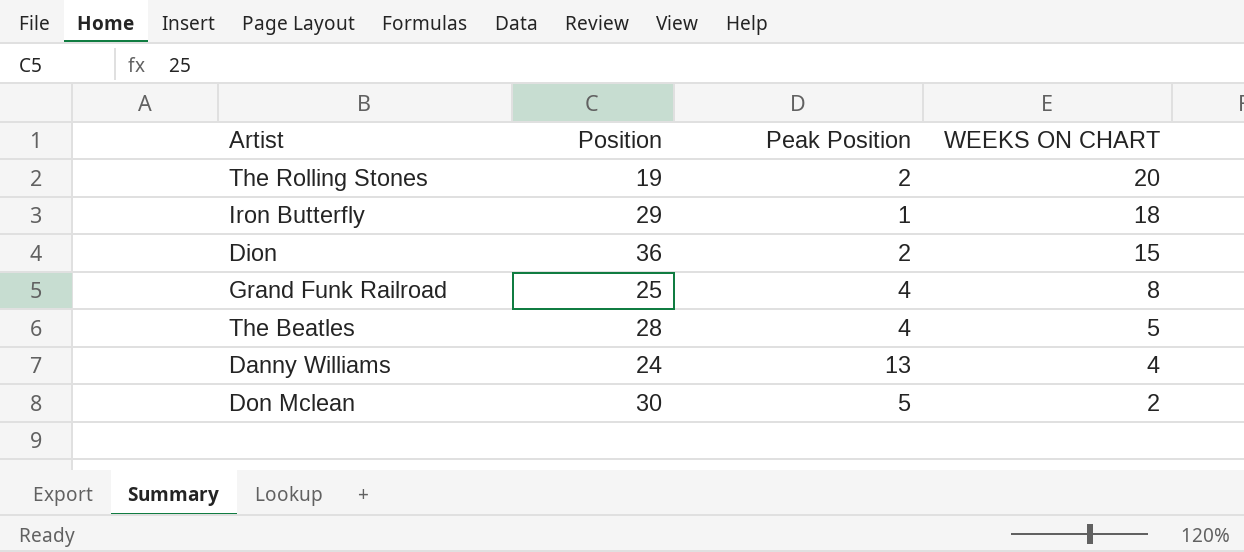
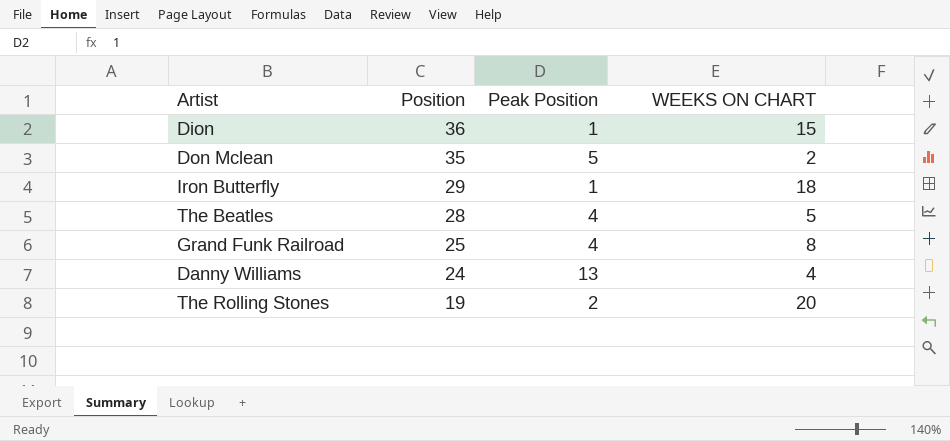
row order: WEEKS ON CHART descending -> Position descending
Dion | Peak Position: 2 -> 1
Don Mclean | Position: 30 -> 35

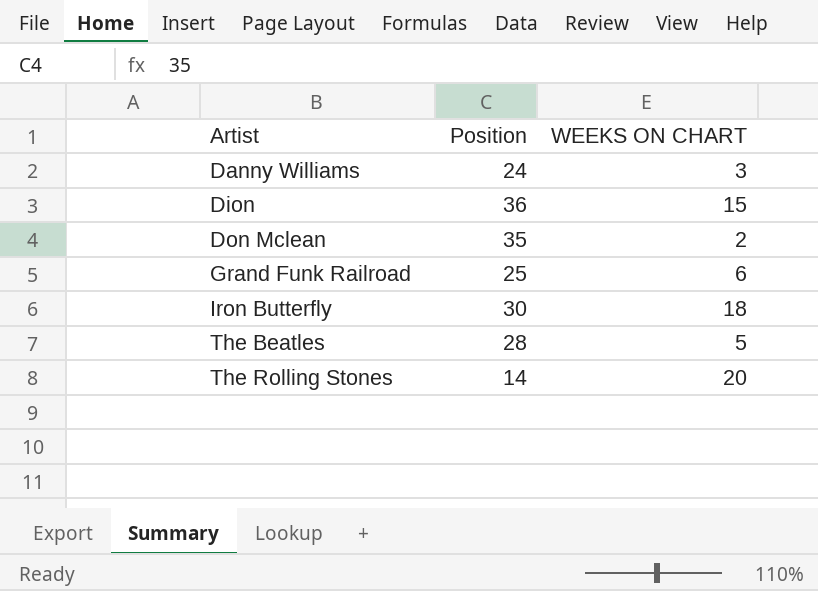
row order: Position descending -> Artist ascending
column Peak Position | position: 3 -> none
Danny Williams | WEEKS ON CHART: 4 -> 3
Grand Funk Railroad | WEEKS ON CHART: 8 -> 6
Iron Butterfly | Position: 29 -> 30
The Rolling Stones | Position: 19 -> 14

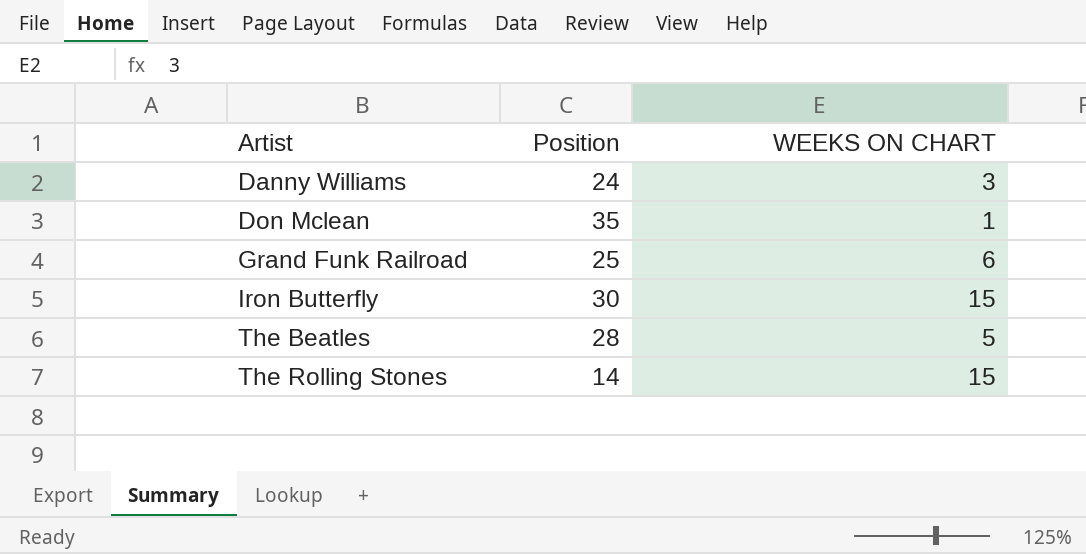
row Dion: 36 | 15 -> none
Don Mclean | WEEKS ON CHART: 2 -> 1
Iron Butterfly | WEEKS ON CHART: 18 -> 15
The Rolling Stones | WEEKS ON CHART: 20 -> 15

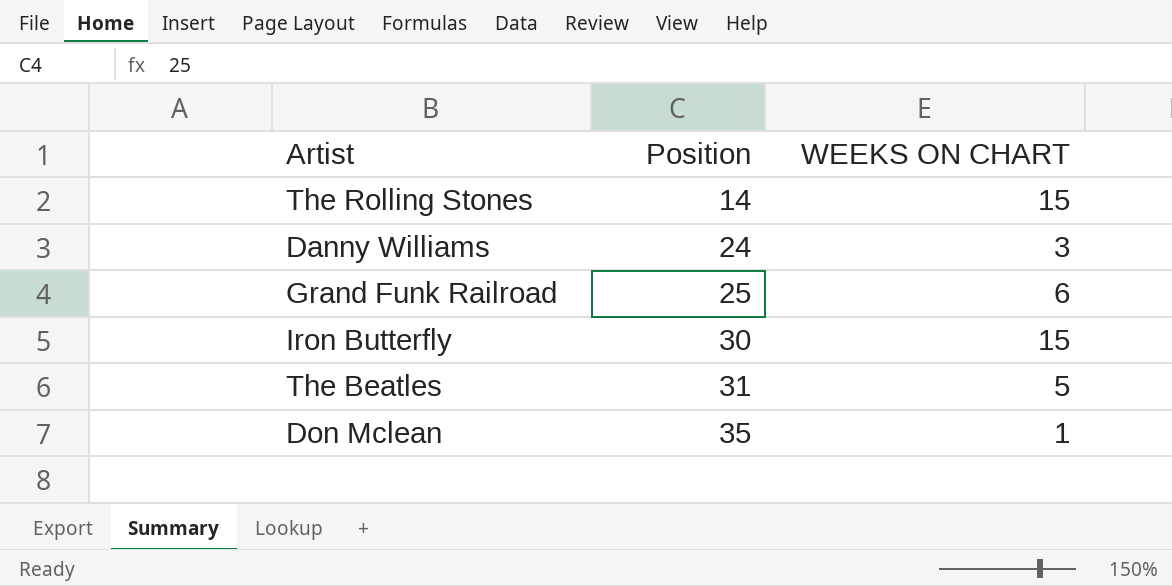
row order: Artist ascending -> Position ascending
The Beatles | Position: 28 -> 31

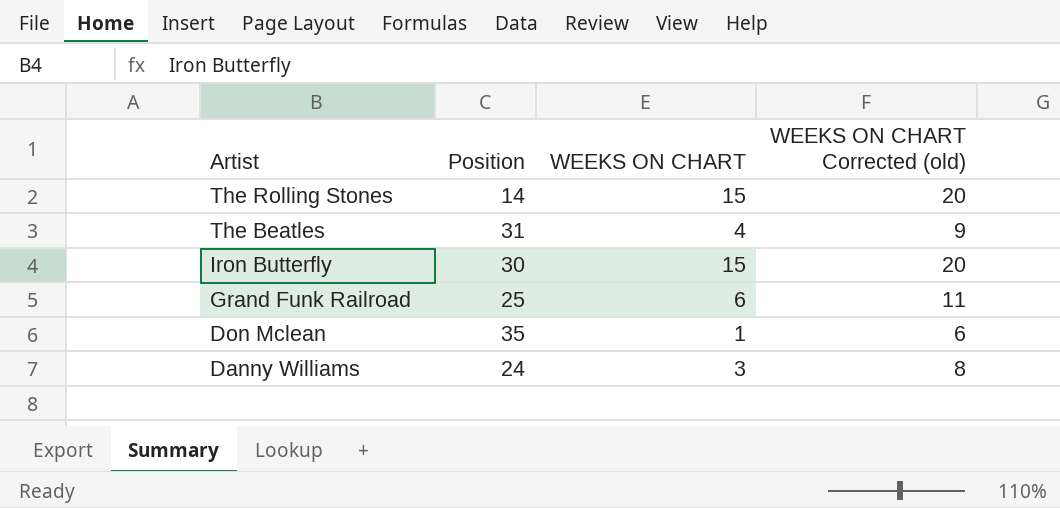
row order: Position ascending -> Artist descending
column WEEKS ON CHART Corrected (old) | formula: none -> [WEEKS ON CHART] + 5
The Beatles | WEEKS ON CHART: 5 -> 4

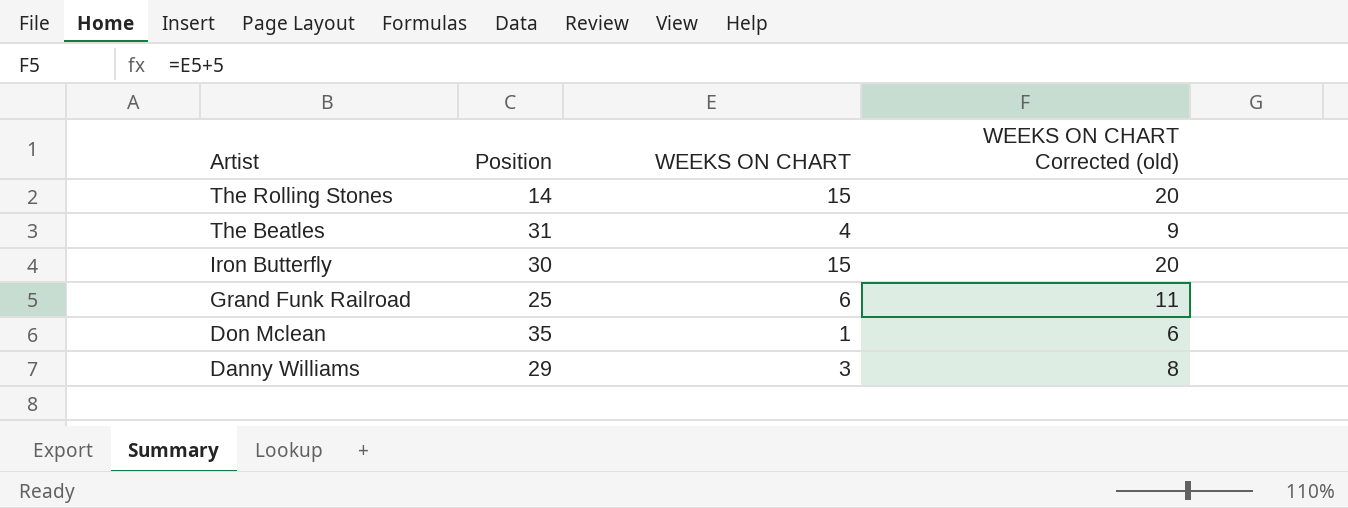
Danny Williams | Position: 24 -> 29

